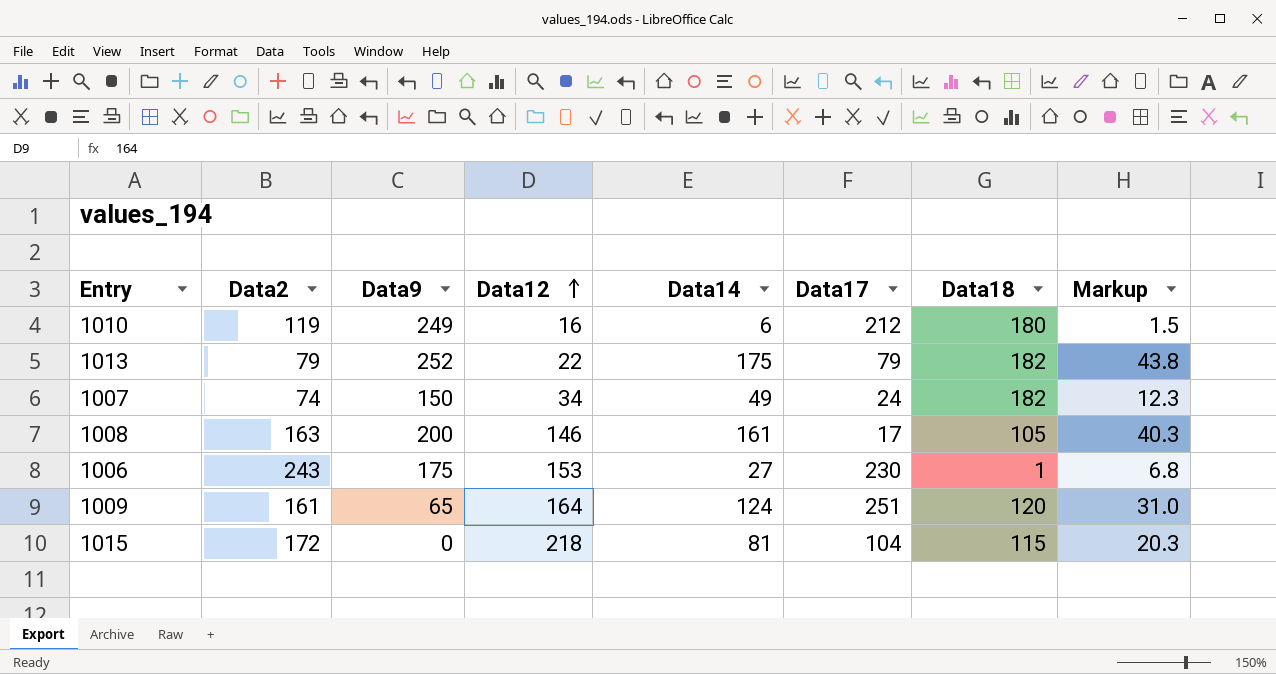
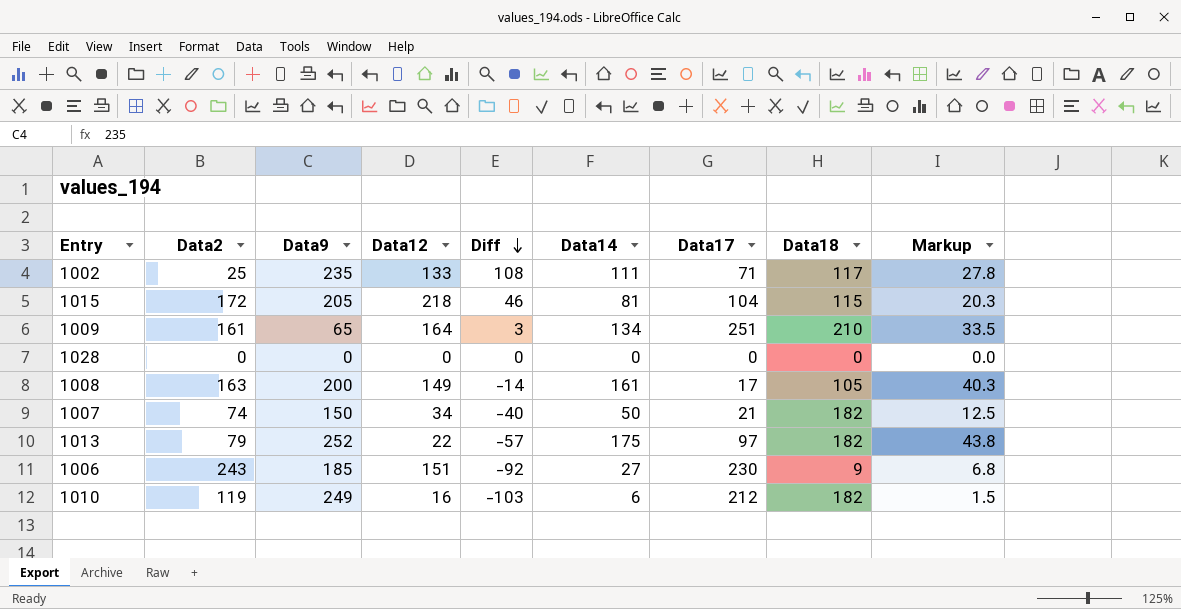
row order: Data12 ascending -> Diff descending
column Diff | formula: none -> [Data12] - [Data2]
row 1002: none -> 25 | 235 | 133 | 108 | 111 | 71 | 117 | 27.8
1015 | Data9: 0 -> 205
1009 | Data14: 124 -> 134
1009 | Data18: 120 -> 210
1009 | Markup: 31.0 -> 33.5
row 1028: none -> 0 | 0 | 0 | 0 | 0 | 0 | 0 | 0.0
1008 | Data12: 146 -> 149
1007 | Data14: 49 -> 50
1007 | Data17: 24 -> 21
1007 | Markup: 12.3 -> 12.5
1013 | Data17: 79 -> 97
1006 | Data9: 175 -> 185
1006 | Data12: 153 -> 151
1006 | Data18: 1 -> 9
1010 | Data18: 180 -> 182

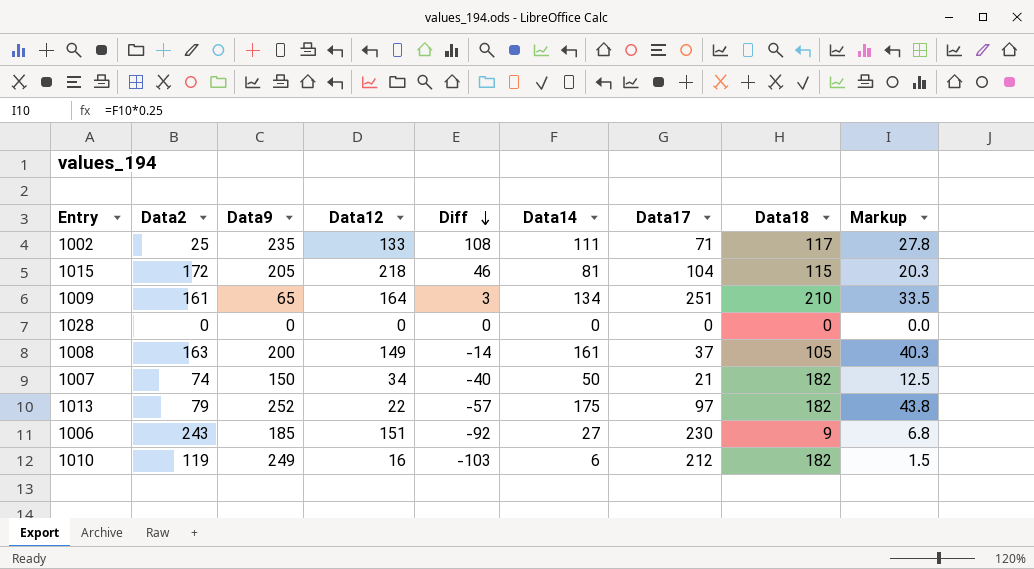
1008 | Data17: 17 -> 37

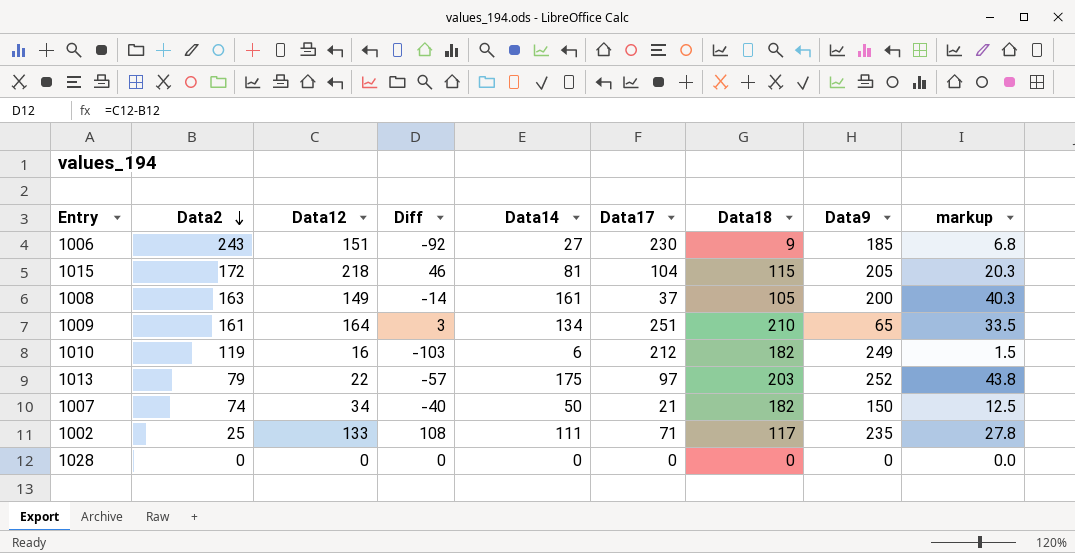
row order: Diff descending -> Data2 descending
column Data9 | position: 3 -> 8
column name: Markup -> markup
1013 | Data18: 182 -> 203

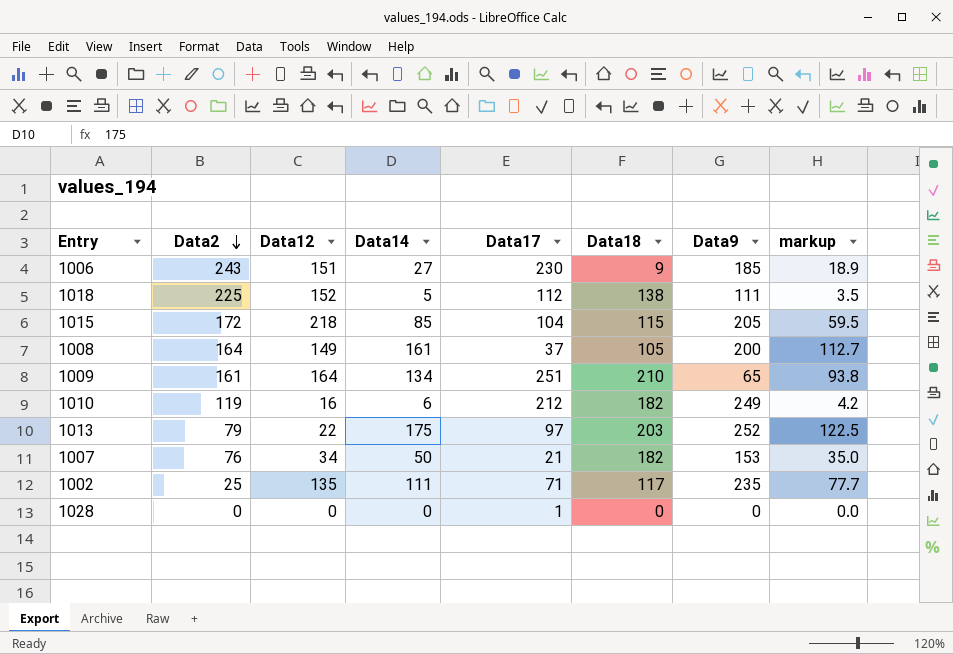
column Diff | formula: [Data12] - [Data2] -> none
column markup | formula: [Data14] * 0.25 -> [Data14] * 0.7
row 1018: none -> 225 | 152 | 5 | 112 | 138 | 111 | 3.5
1015 | Data14: 81 -> 85
1008 | Data2: 163 -> 164
1007 | Data2: 74 -> 76
1007 | Data9: 150 -> 153
1002 | Data12: 133 -> 135
1028 | Data17: 0 -> 1

